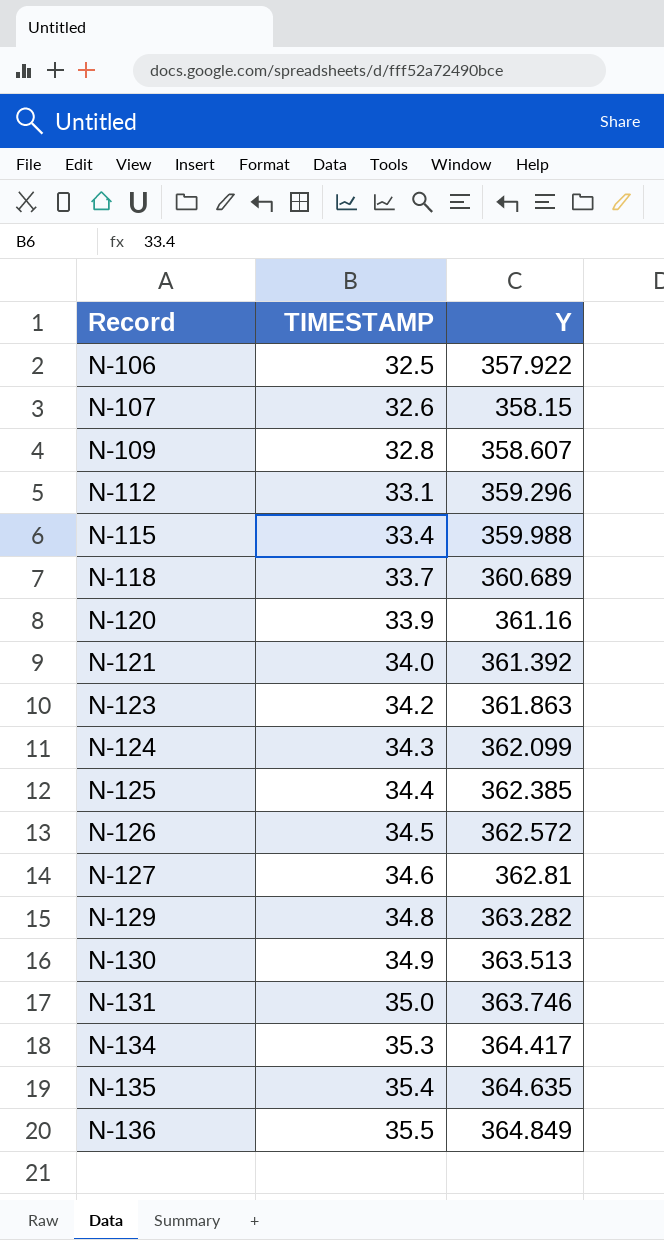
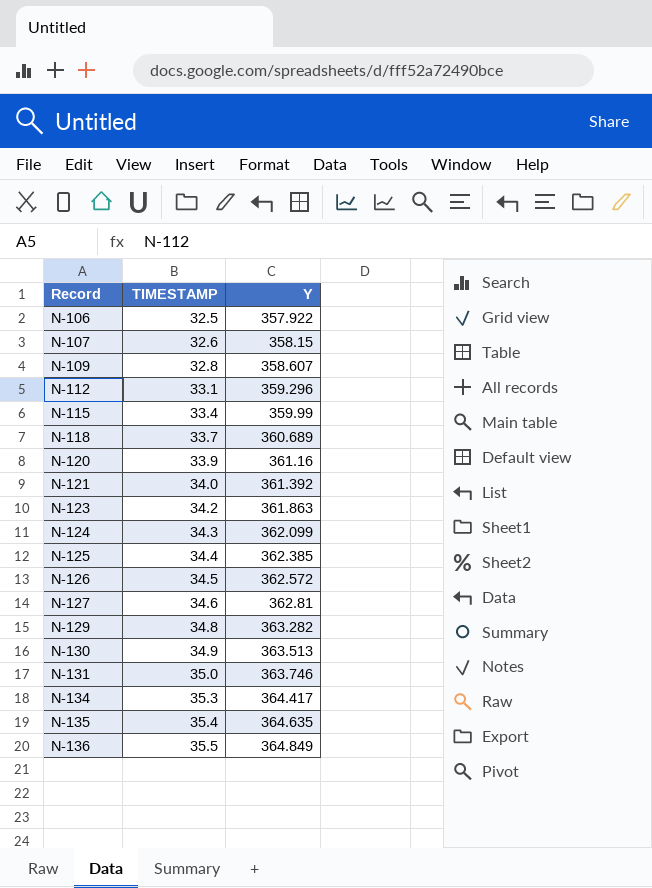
N-115 | Y: 359.988 -> 359.99

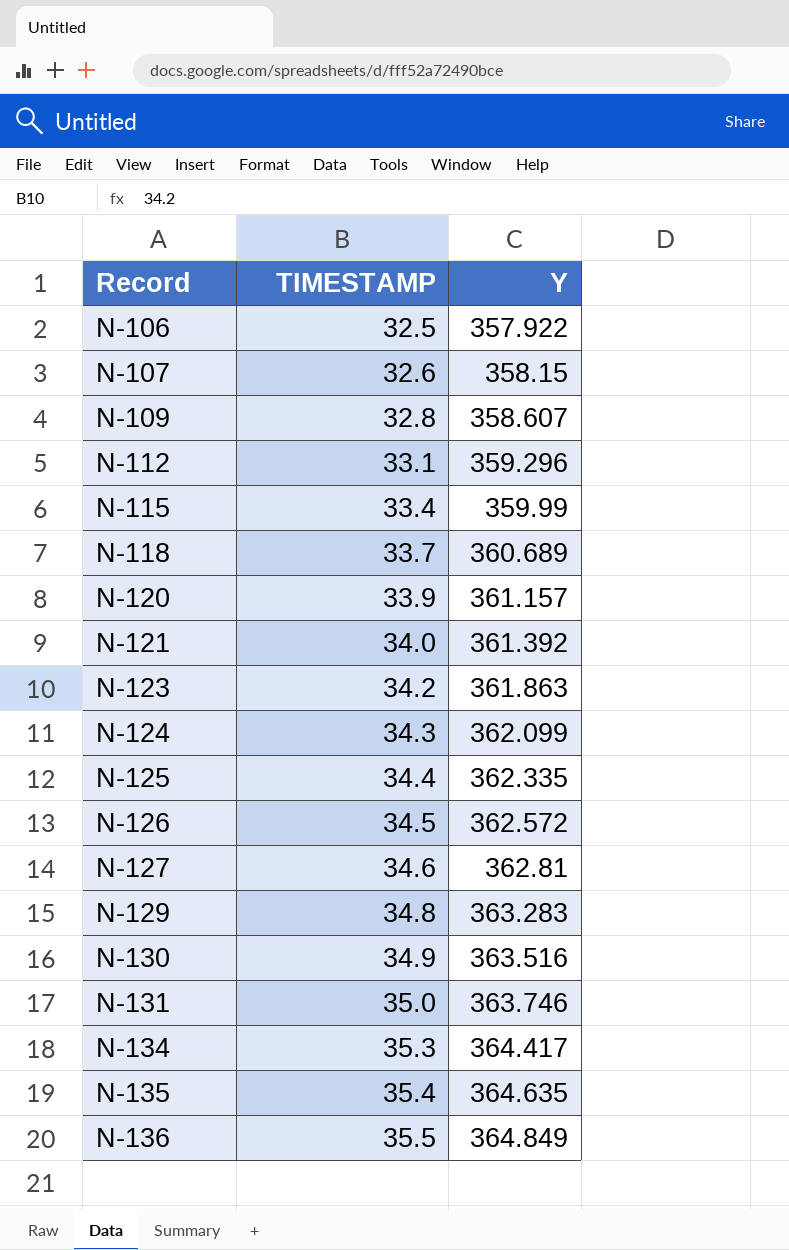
N-120 | Y: 361.16 -> 361.157
N-125 | Y: 362.385 -> 362.335
N-129 | Y: 363.282 -> 363.283
N-130 | Y: 363.513 -> 363.516

